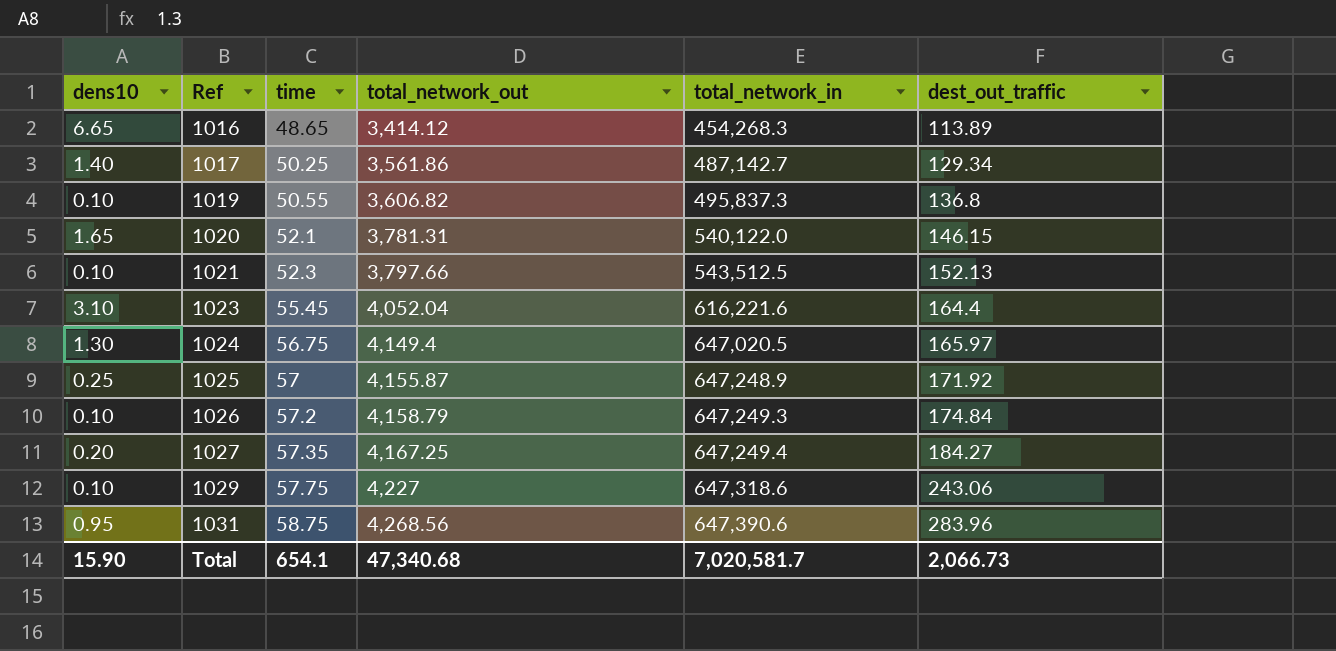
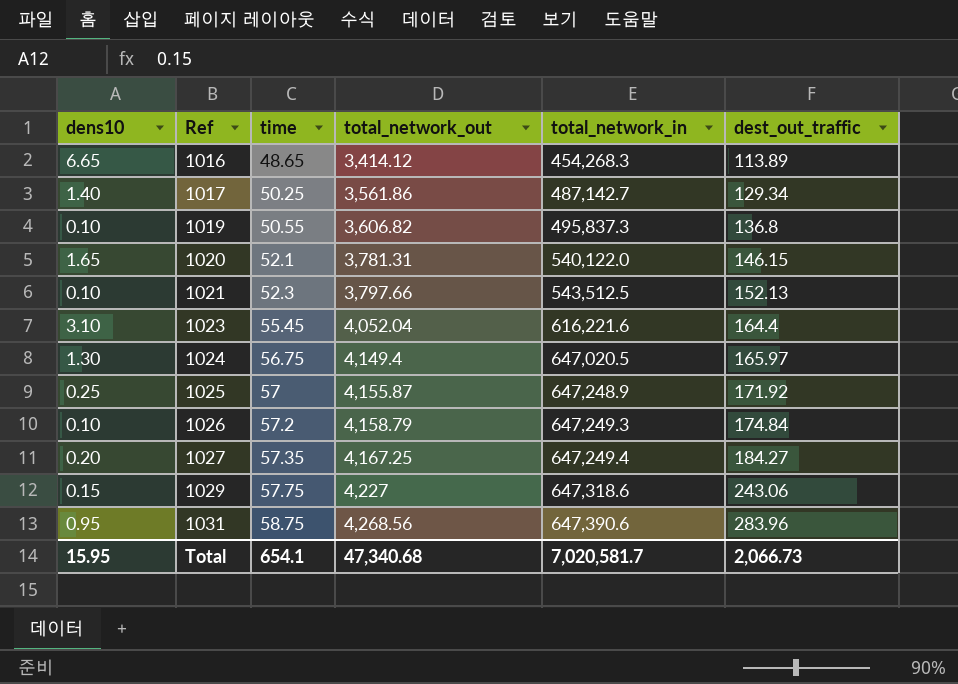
1029 | dens10: 0.10 -> 0.15
Total | dens10: 15.90 -> 15.95

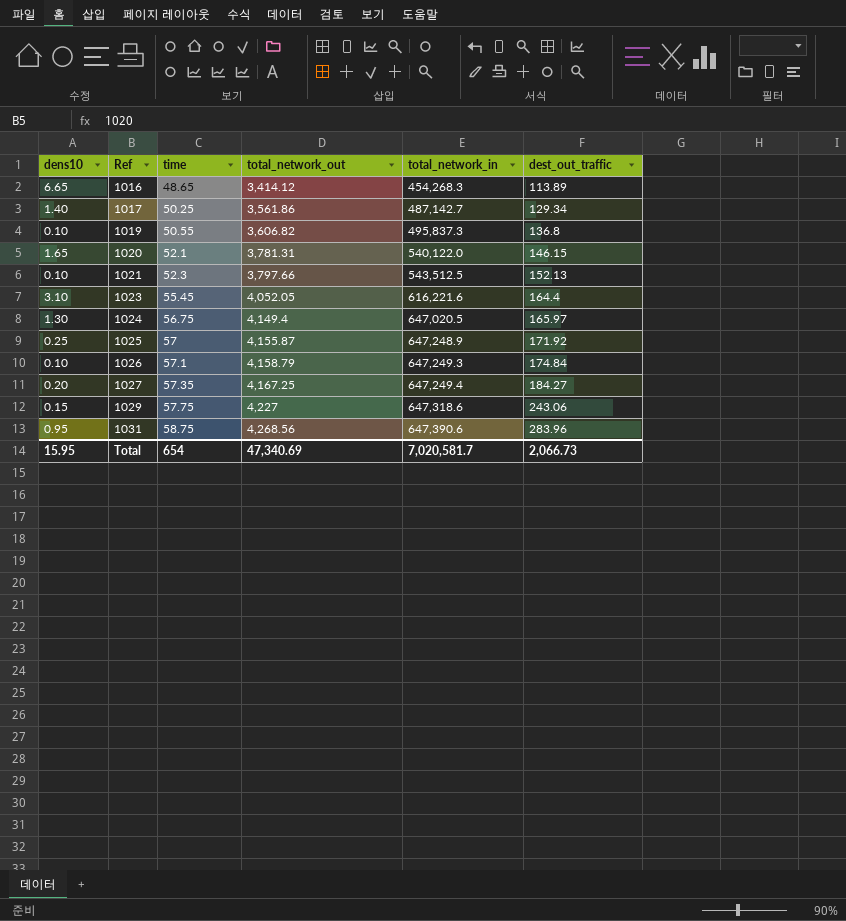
1023 | total_network_out: 4,052.04 -> 4,052.05
1026 | time: 57.2 -> 57.1
Total | time: 654.1 -> 654
Total | total_network_out: 47,340.68 -> 47,340.69

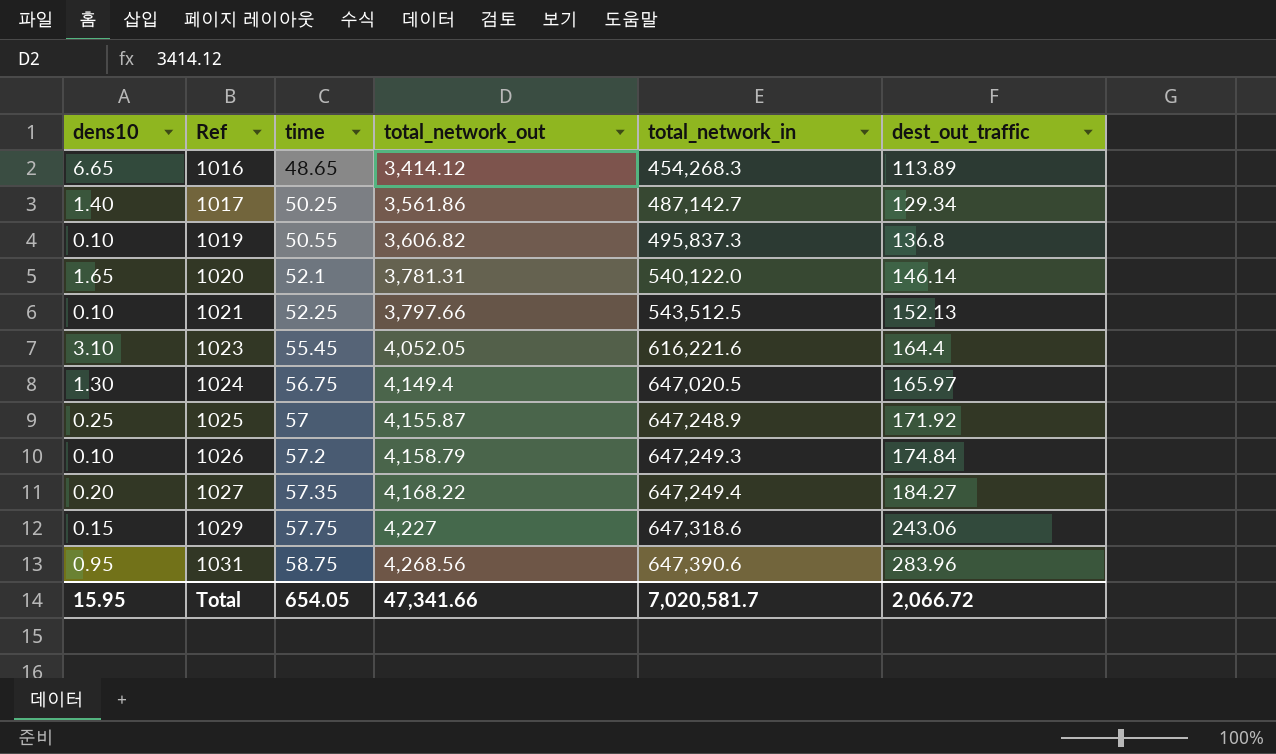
1020 | dest_out_traffic: 146.15 -> 146.14
1021 | time: 52.3 -> 52.25
1026 | time: 57.1 -> 57.2
1027 | total_network_out: 4,167.25 -> 4,168.22
Total | time: 654 -> 654.05
Total | total_network_out: 47,340.69 -> 47,341.66
Total | dest_out_traffic: 2,066.73 -> 2,066.72

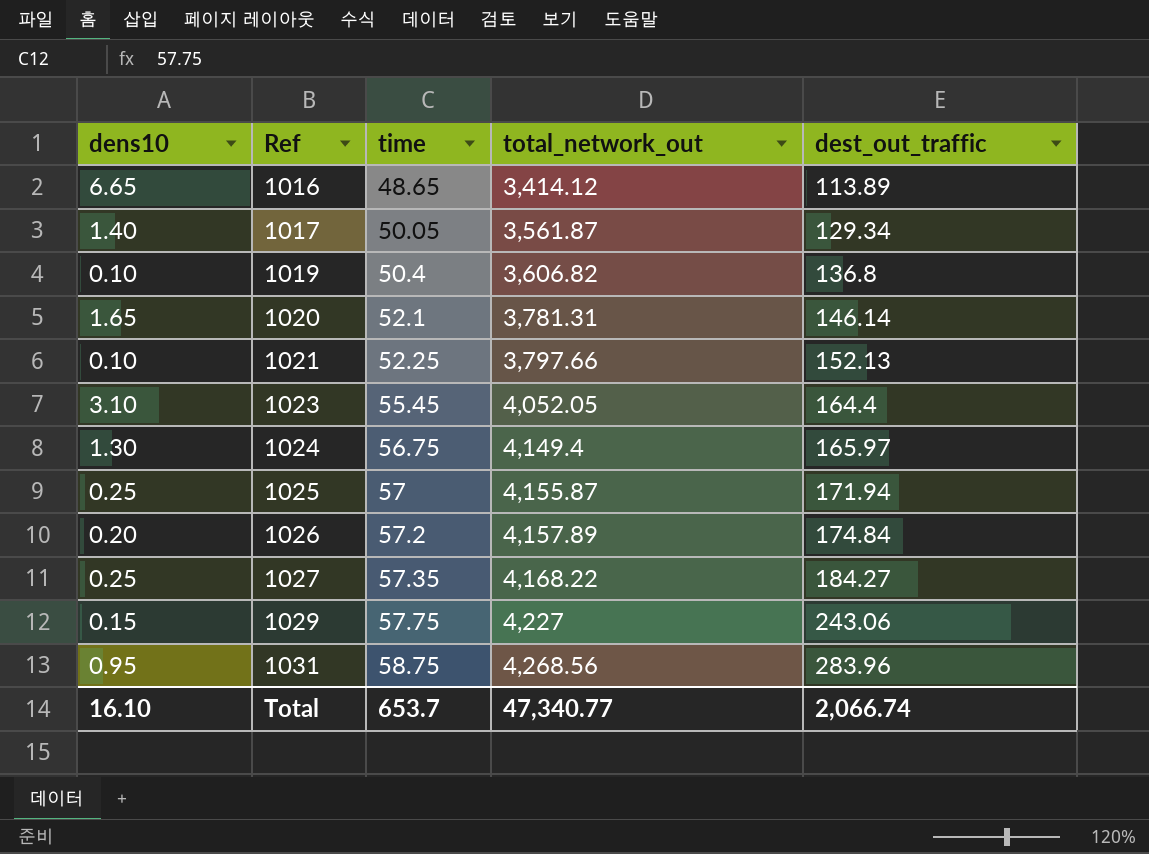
column total_network_in | position: 5 -> none
1017 | time: 50.25 -> 50.05
1017 | total_network_out: 3,561.86 -> 3,561.87
1019 | time: 50.55 -> 50.4
1025 | dest_out_traffic: 171.92 -> 171.94
1026 | dens10: 0.10 -> 0.20
1026 | total_network_out: 4,158.79 -> 4,157.89
1027 | dens10: 0.20 -> 0.25
Total | dens10: 15.95 -> 16.10
Total | time: 654.05 -> 653.7
Total | total_network_out: 47,341.66 -> 47,340.77
Total | dest_out_traffic: 2,066.72 -> 2,066.74

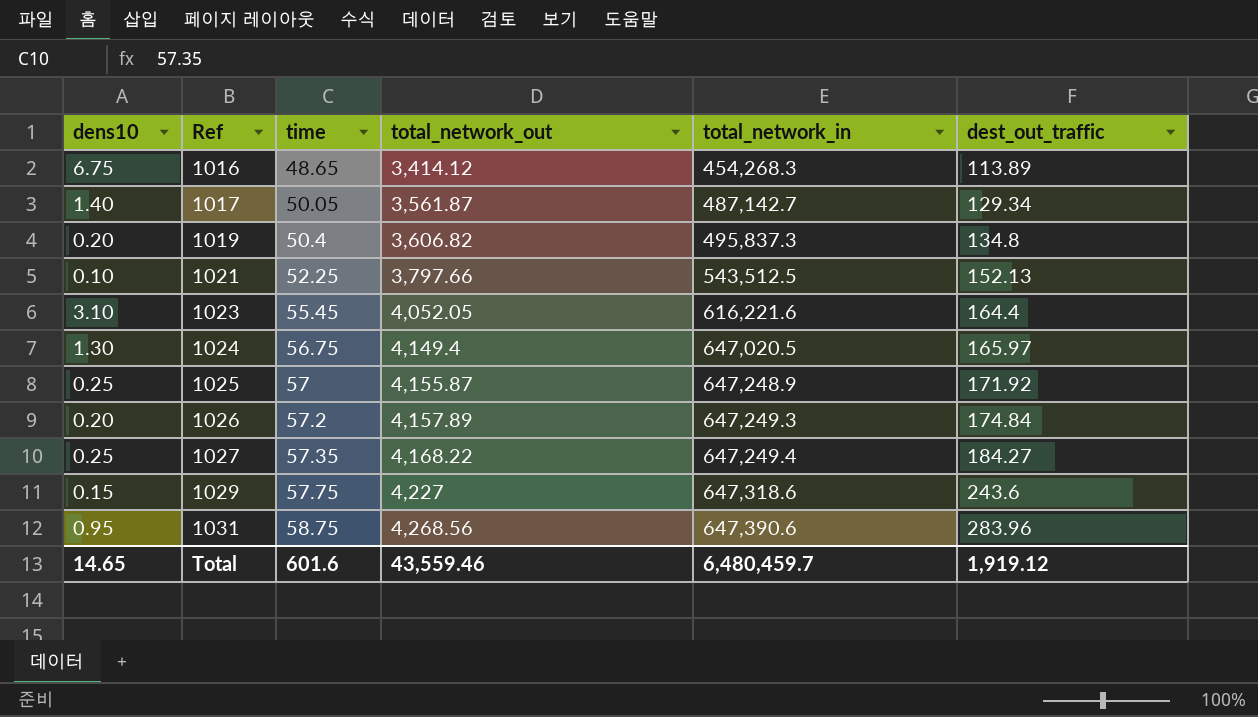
column total_network_in | position: none -> 5
row 1020: 1.65 | 52.1 | 3,781.31 | 146.14 -> none
1016 | dens10: 6.65 -> 6.75
1019 | dens10: 0.10 -> 0.20
1019 | dest_out_traffic: 136.8 -> 134.8
1025 | dest_out_traffic: 171.94 -> 171.92
1029 | dest_out_traffic: 243.06 -> 243.6
Total | dens10: 16.10 -> 14.65
Total | time: 653.7 -> 601.6
Total | total_network_out: 47,340.77 -> 43,559.46
Total | dest_out_traffic: 2,066.74 -> 1,919.12

